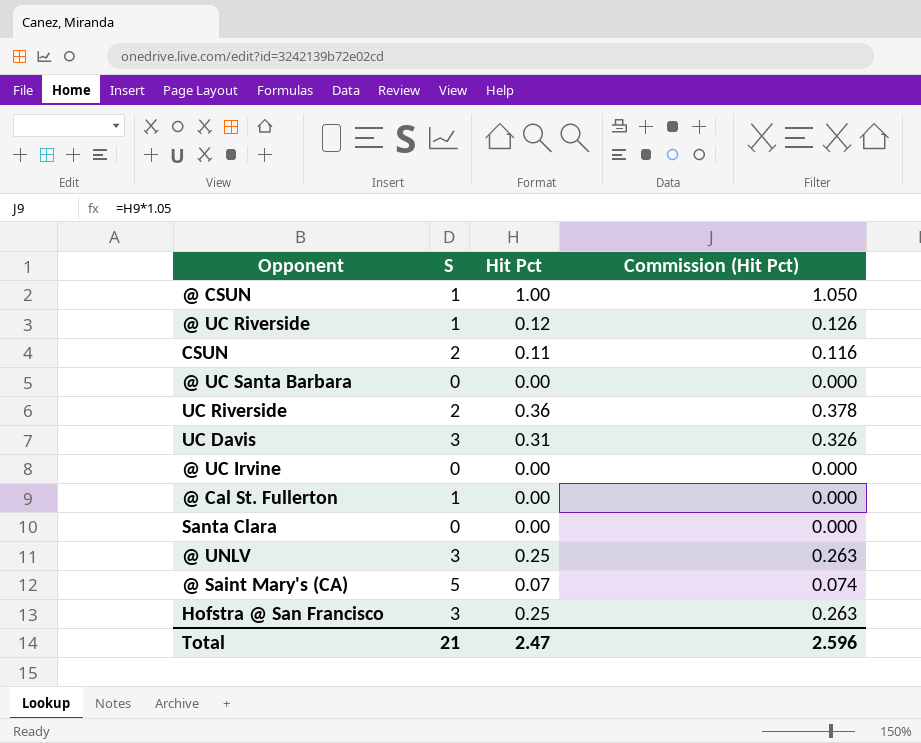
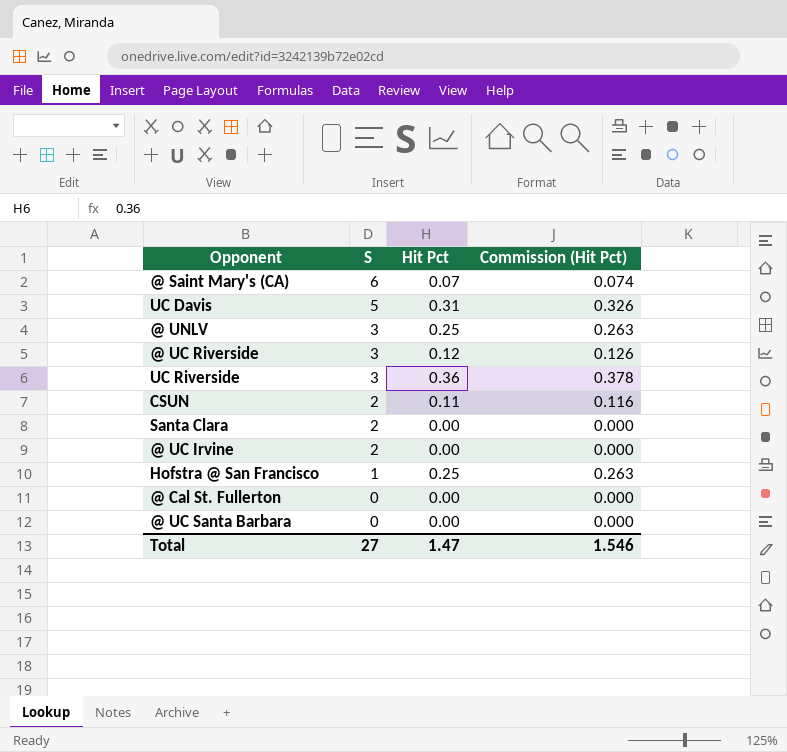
row order: none -> S descending
row @ CSUN: 1 | 1.00 | 1.050 -> none
@ Saint Mary's (CA) | S: 5 -> 6
UC Davis | S: 3 -> 5
@ UC Riverside | S: 1 -> 3
UC Riverside | S: 2 -> 3
Santa Clara | S: 0 -> 2
@ UC Irvine | S: 0 -> 2
Hofstra @ San Francisco | S: 3 -> 1
@ Cal St. Fullerton | S: 1 -> 0
Total | S: 21 -> 27
Total | Hit Pct: 2.47 -> 1.47
Total | Commission (Hit Pct): 2.596 -> 1.546

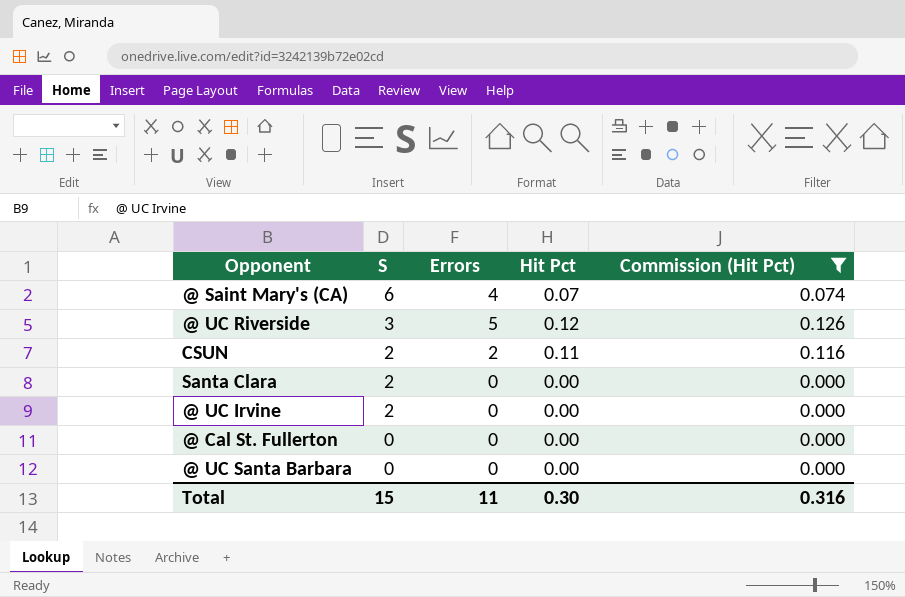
filter: none -> Commission (Hit Pct) <= 0.126
column Errors | position: none -> 3
Total | S: 27 -> 15
Total | Hit Pct: 1.47 -> 0.30
Total | Commission (Hit Pct): 1.546 -> 0.316

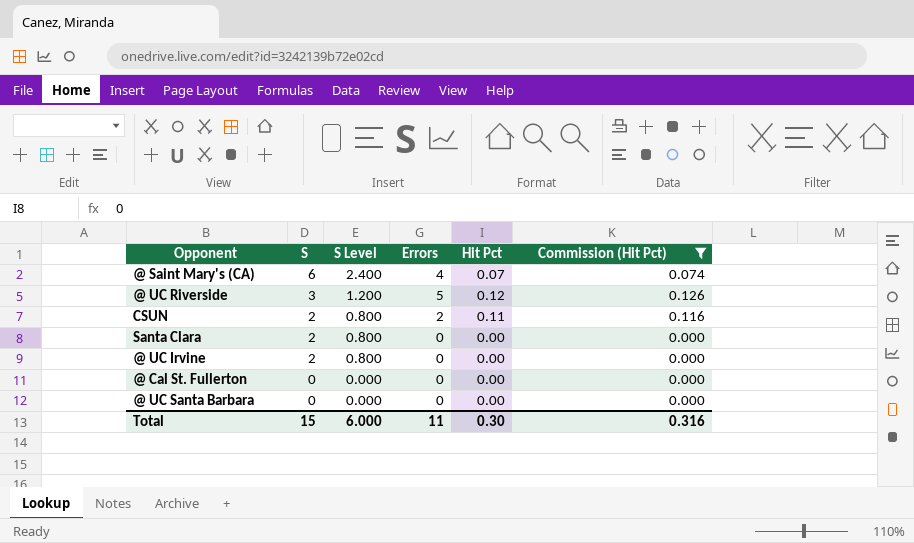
column S Level | formula: none -> [S] * 0.4

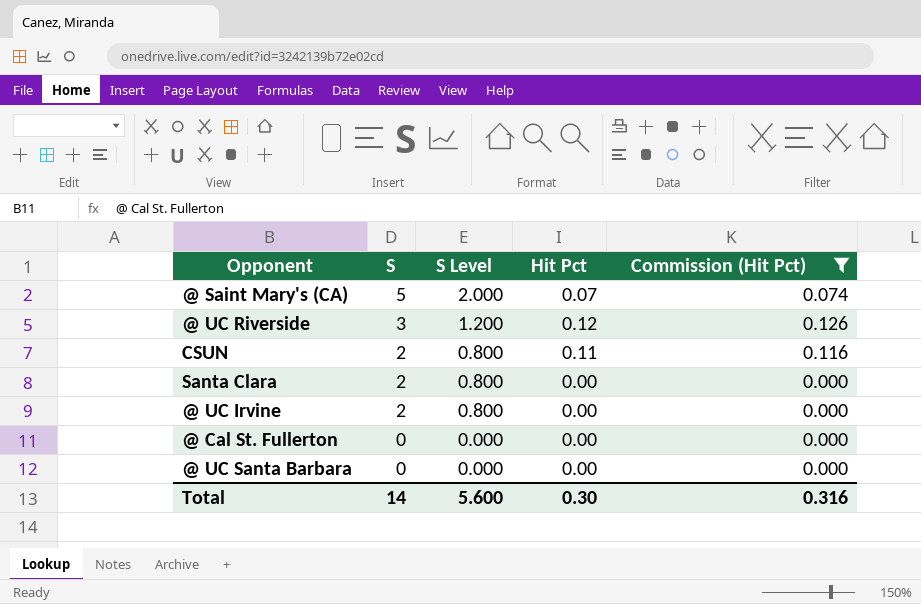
column Errors | position: 4 -> none
@ Saint Mary's (CA) | S: 6 -> 5
@ Saint Mary's (CA) | S Level: 2.400 -> 2.000
Total | S: 15 -> 14
Total | S Level: 6.000 -> 5.600

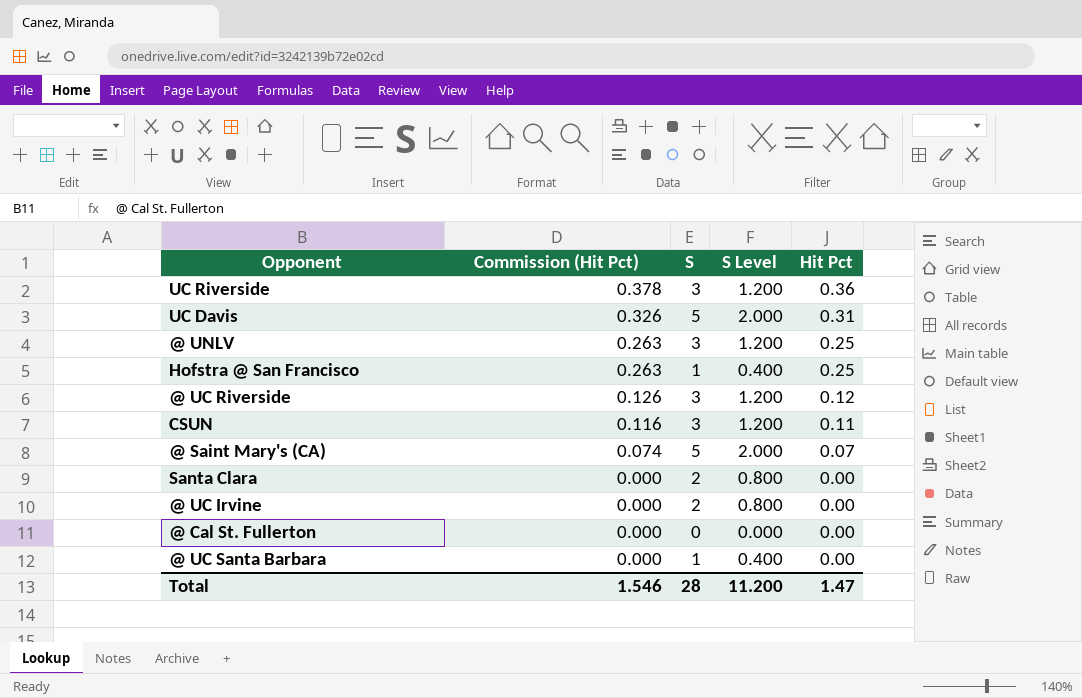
filter: Commission (Hit Pct) <= 0.126 -> none
row order: S descending -> Commission (Hit Pct) descending
column Commission (Hit Pct) | position: 5 -> 2
CSUN | S: 2 -> 3
CSUN | S Level: 0.800 -> 1.200
@ UC Santa Barbara | S: 0 -> 1
@ UC Santa Barbara | S Level: 0.000 -> 0.400
Total | Commission (Hit Pct): 0.316 -> 1.546
Total | S: 14 -> 28
Total | S Level: 5.600 -> 11.200
Total | Hit Pct: 0.30 -> 1.47

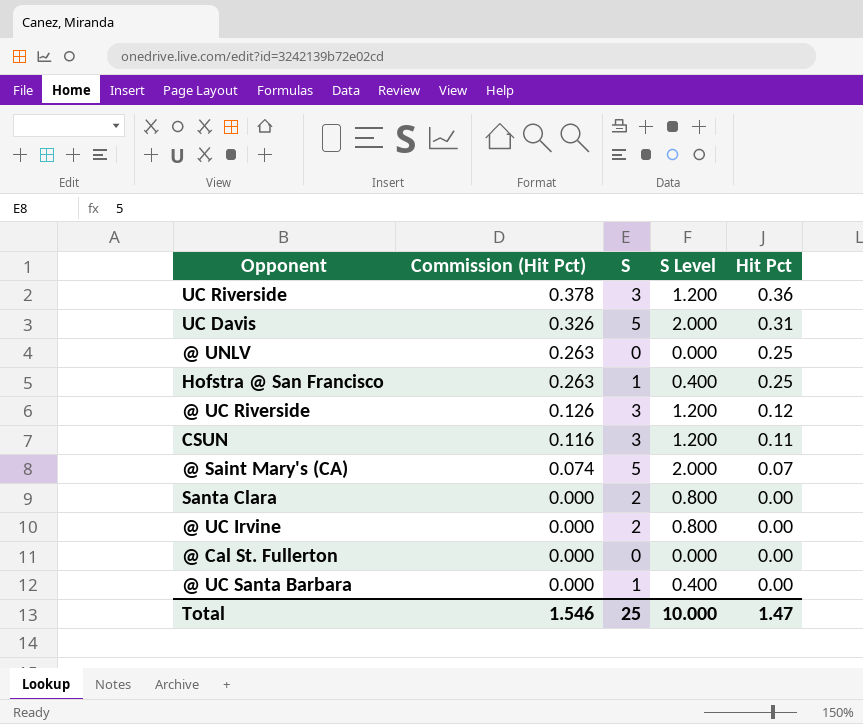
@ UNLV | S: 3 -> 0
@ UNLV | S Level: 1.200 -> 0.000
Total | S: 28 -> 25
Total | S Level: 11.200 -> 10.000

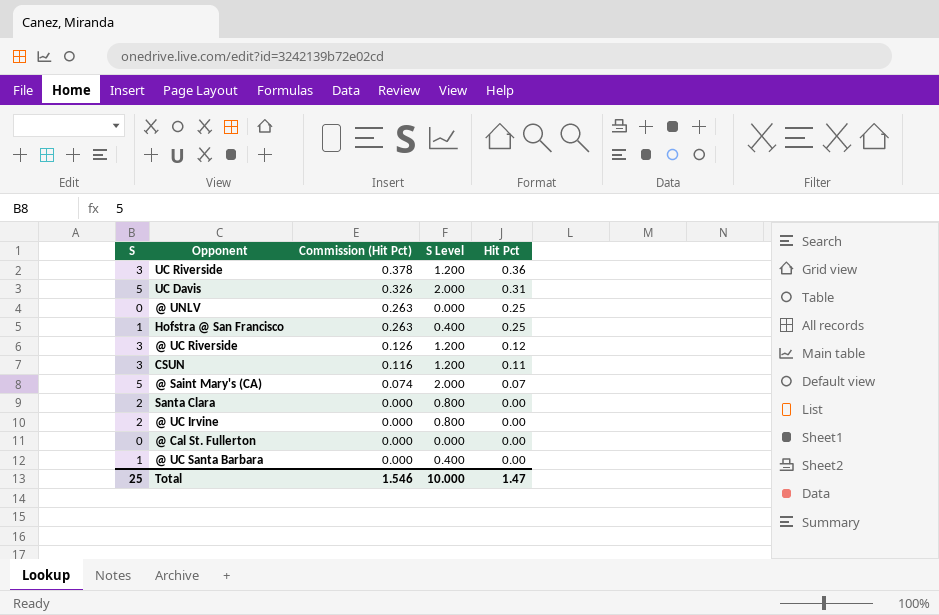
column S | position: 3 -> 1

